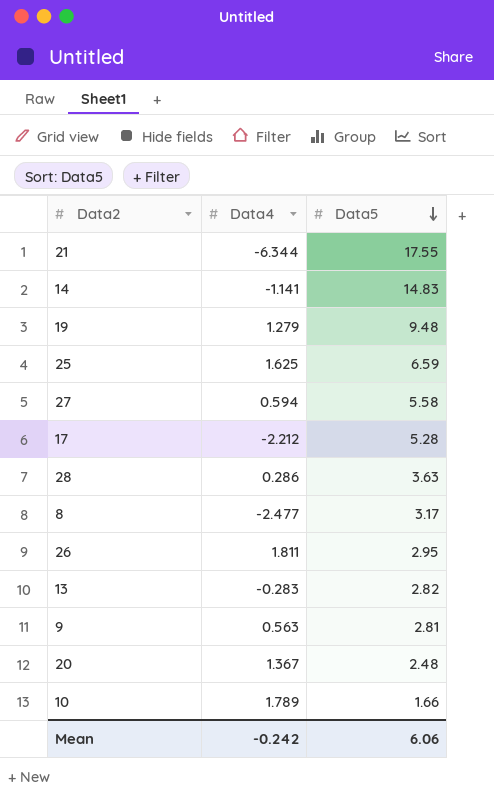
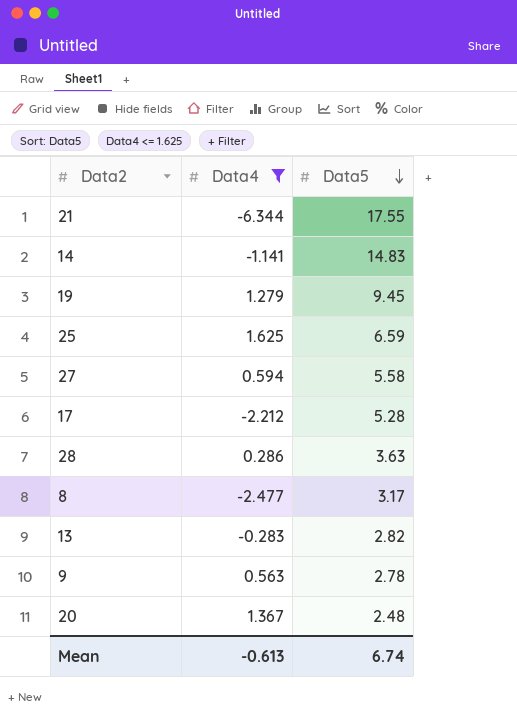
filter: none -> Data4 <= 1.625
19 | Data5: 9.48 -> 9.45
9 | Data5: 2.81 -> 2.78
Mean | Data4: -0.242 -> -0.613
Mean | Data5: 6.06 -> 6.74

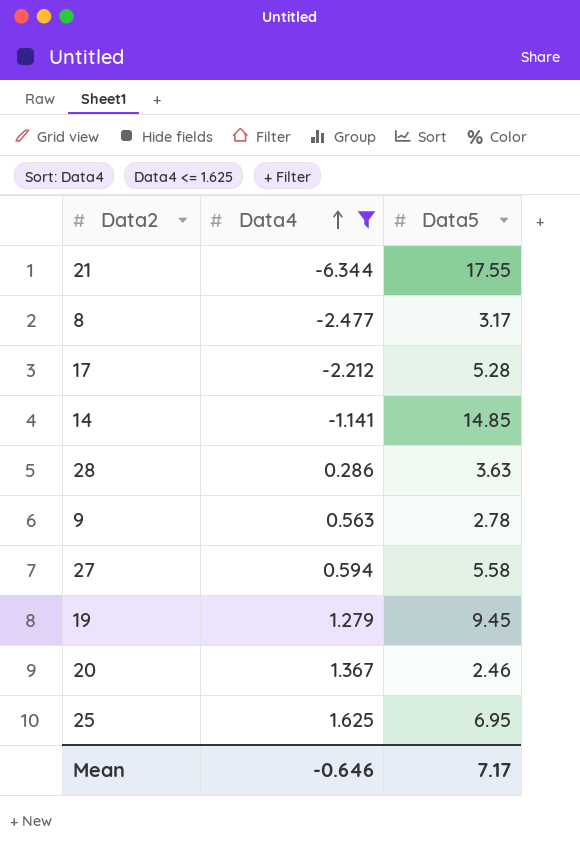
row order: Data5 descending -> Data4 ascending
row 13: -0.283 | 2.82 -> none
14 | Data5: 14.83 -> 14.85
20 | Data5: 2.48 -> 2.46
25 | Data5: 6.59 -> 6.95
Mean | Data4: -0.613 -> -0.646
Mean | Data5: 6.74 -> 7.17

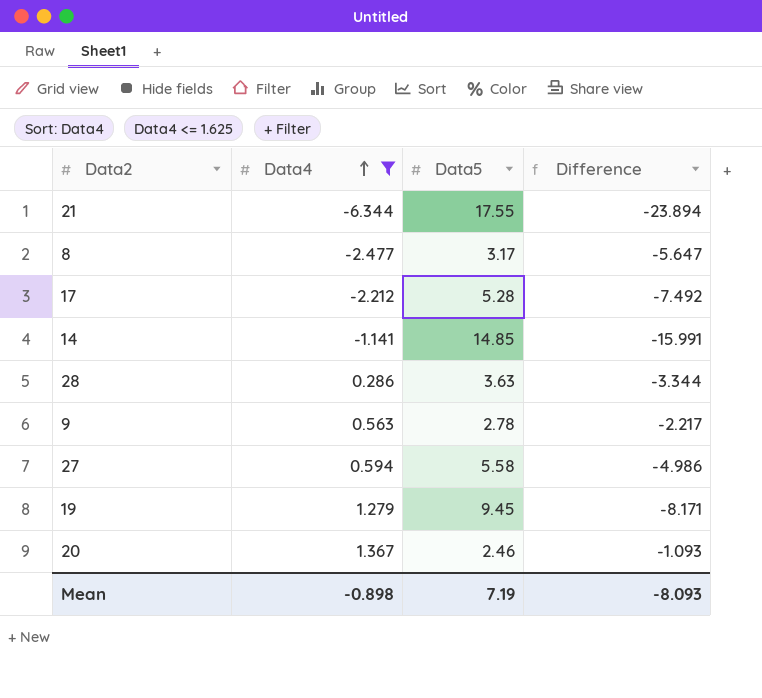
column Difference | formula: none -> [Data4] - [Data5]
row 25: 1.625 | 6.95 -> none
Mean | Data4: -0.646 -> -0.898
Mean | Data5: 7.17 -> 7.19

